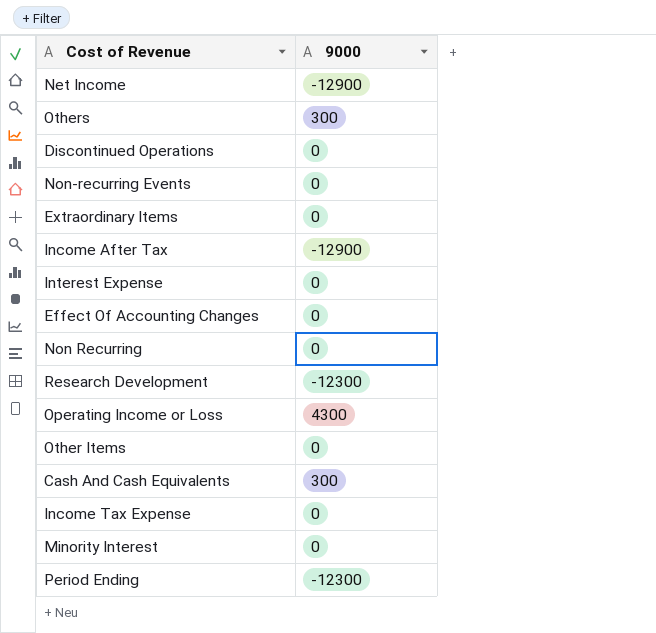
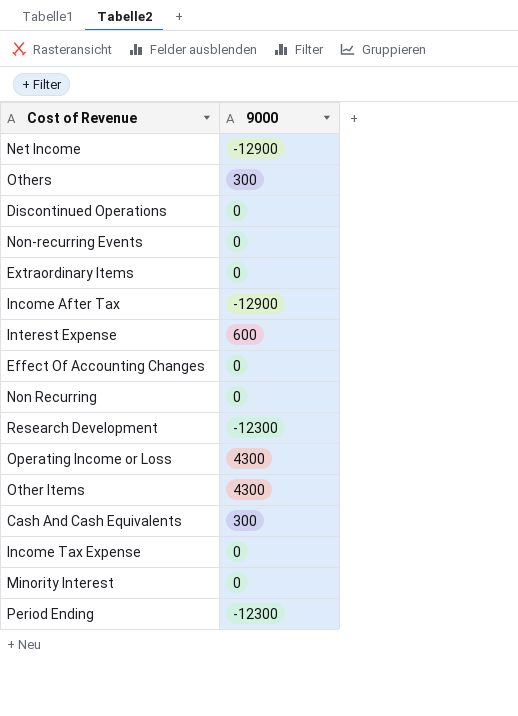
Interest Expense | 9000: 0 -> 600
Other Items | 9000: 0 -> 4300

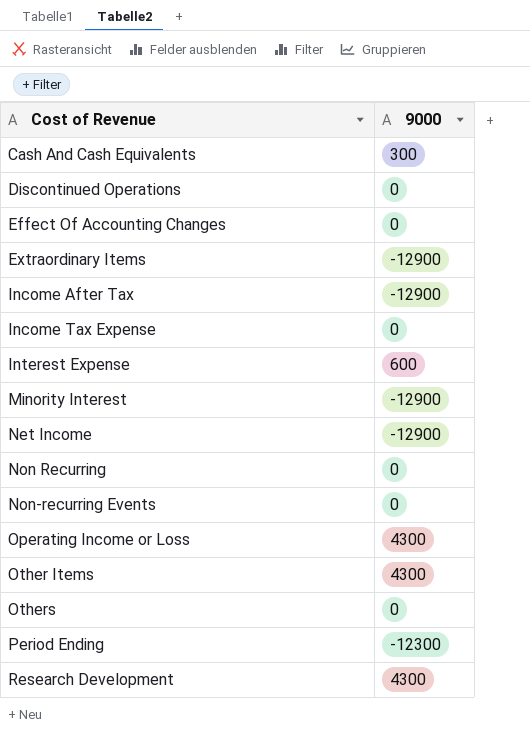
row order: none -> Cost of Revenue ascending
Extraordinary Items | 9000: 0 -> -12900
Minority Interest | 9000: 0 -> -12900
Others | 9000: 300 -> 0
Research Development | 9000: -12300 -> 4300

